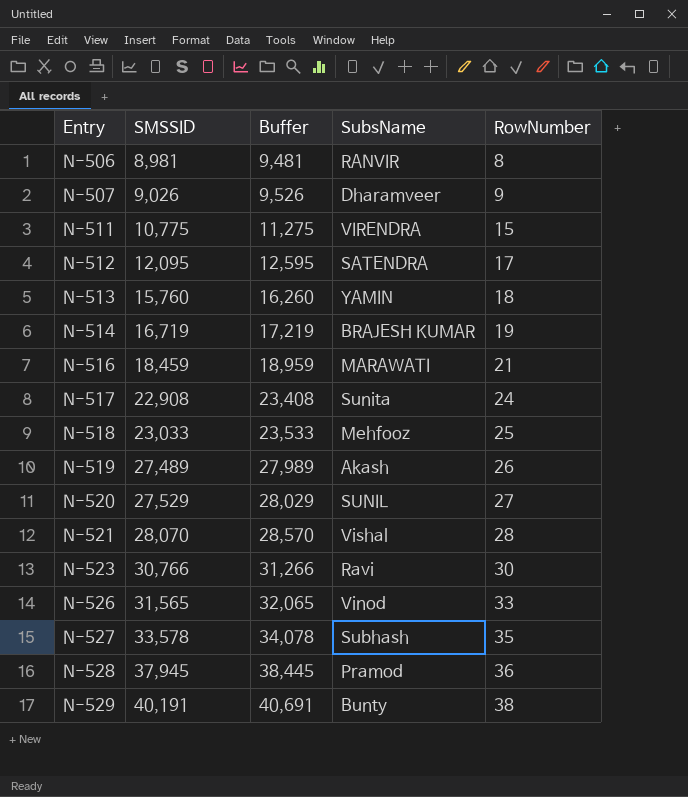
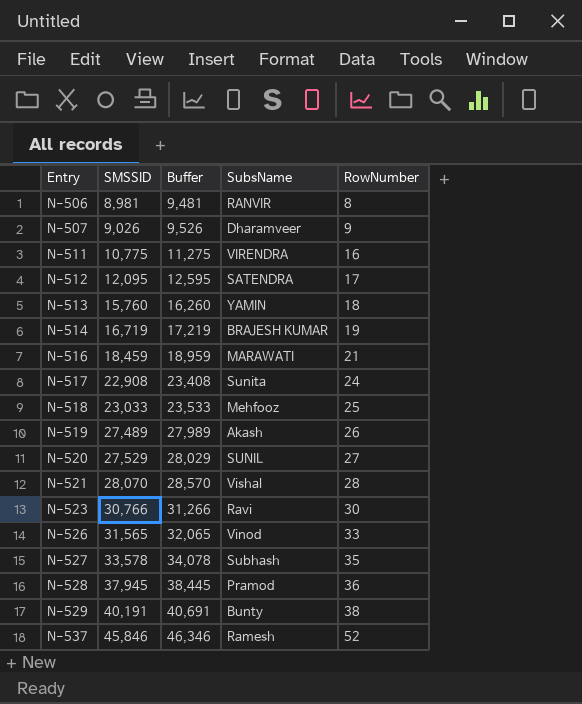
N-511 | RowNumber: 15 -> 16
row N-537: none -> 45,846 | 46,346 | Ramesh | 52

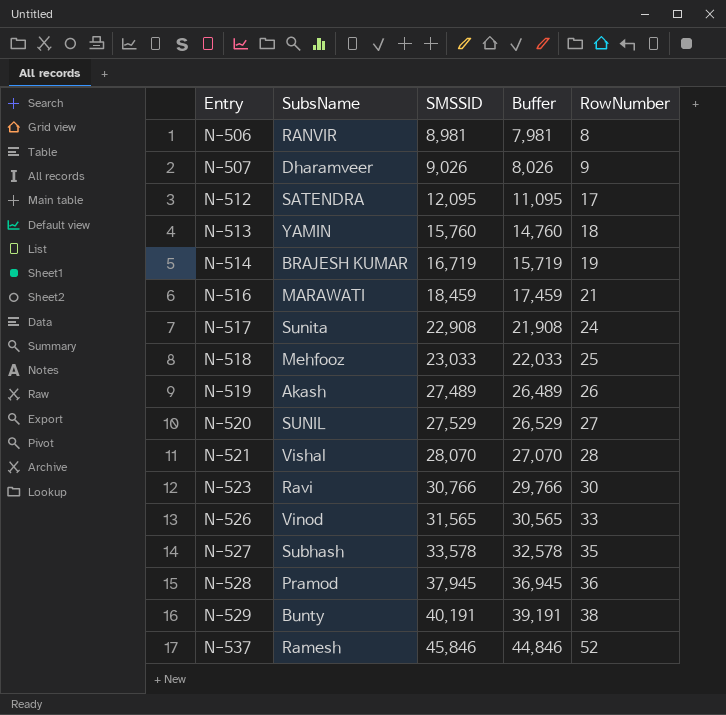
column SubsName | position: 4 -> 2
column Buffer | formula: [SMSSID] + 500 -> [SMSSID] - 1000
row N-511: 10,775 | 11,275 | VIRENDRA | 16 -> none

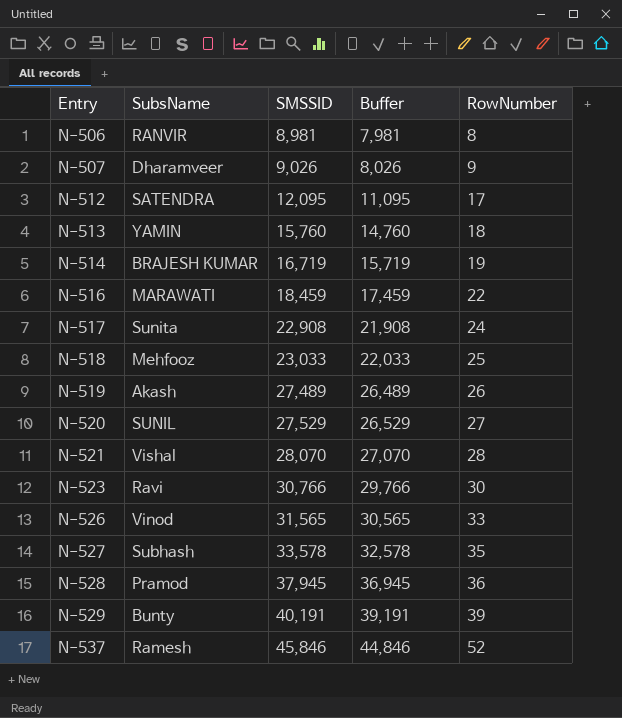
N-516 | RowNumber: 21 -> 22
N-529 | RowNumber: 38 -> 39

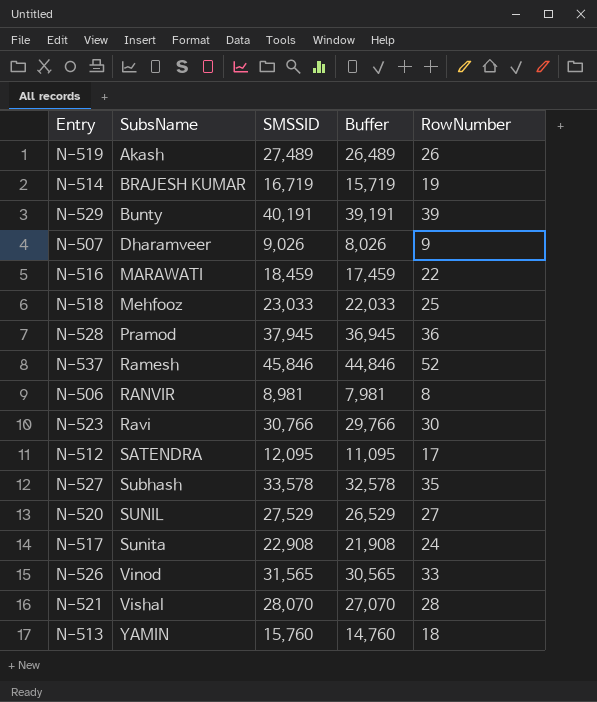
row order: Entry ascending -> SubsName ascending

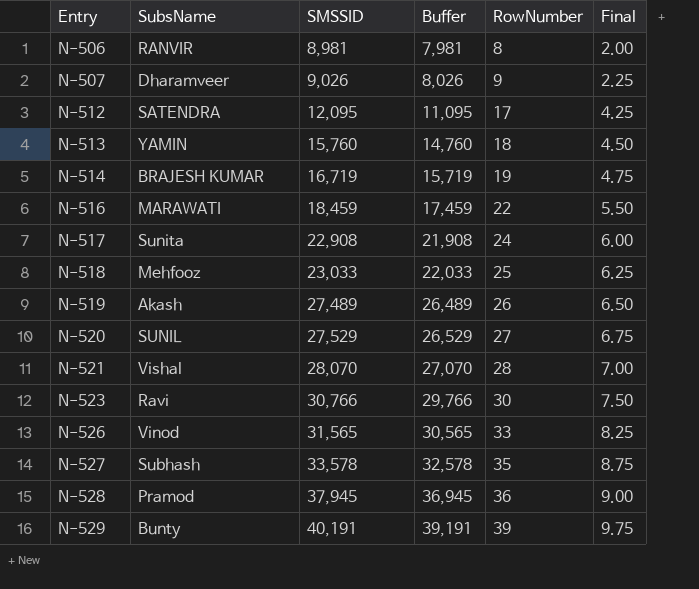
row order: SubsName ascending -> Entry ascending
column Final | formula: none -> [RowNumber] * 0.25
row N-537: Ramesh | 45,846 | 44,846 | 52 -> none

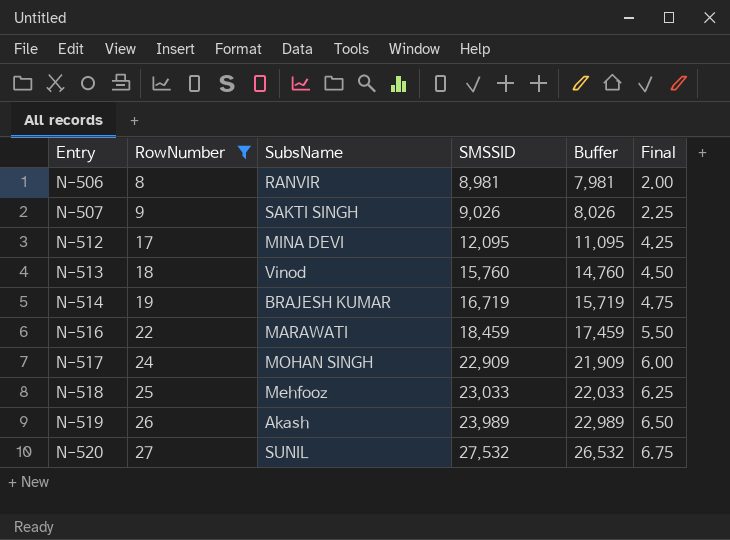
filter: none -> RowNumber <= 27
column RowNumber | position: 5 -> 2
N-507 | SubsName: Dharamveer -> SAKTI SINGH
N-512 | SubsName: SATENDRA -> MINA DEVI
N-513 | SubsName: YAMIN -> Vinod
N-517 | SubsName: Sunita -> MOHAN SINGH
N-517 | SMSSID: 22,908 -> 22,909
N-517 | Buffer: 21,908 -> 21,909
N-519 | SMSSID: 27,489 -> 23,989
N-519 | Buffer: 26,489 -> 22,989
N-520 | SMSSID: 27,529 -> 27,532
N-520 | Buffer: 26,529 -> 26,532

